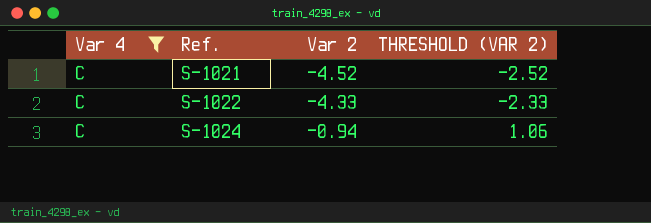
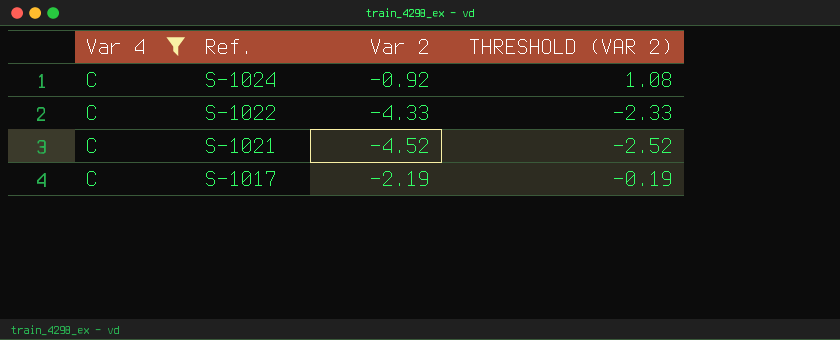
row order: Ref. ascending -> Ref. descending
S-1024 | Var 2: -0.94 -> -0.92
S-1024 | THRESHOLD (VAR 2): 1.06 -> 1.08
row S-1017: none -> C | -2.19 | -0.19

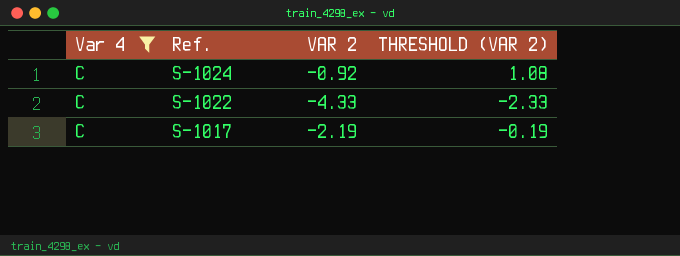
column name: Var 2 -> VAR 2
row S-1021: C | -4.52 | -2.52 -> none

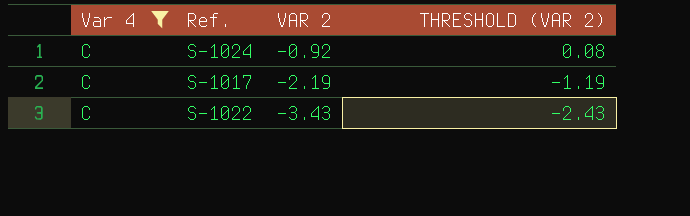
row order: Ref. descending -> VAR 2 descending
column THRESHOLD (VAR 2) | formula: [VAR 2] + 2 -> [VAR 2] + 1
S-1022 | VAR 2: -4.33 -> -3.43

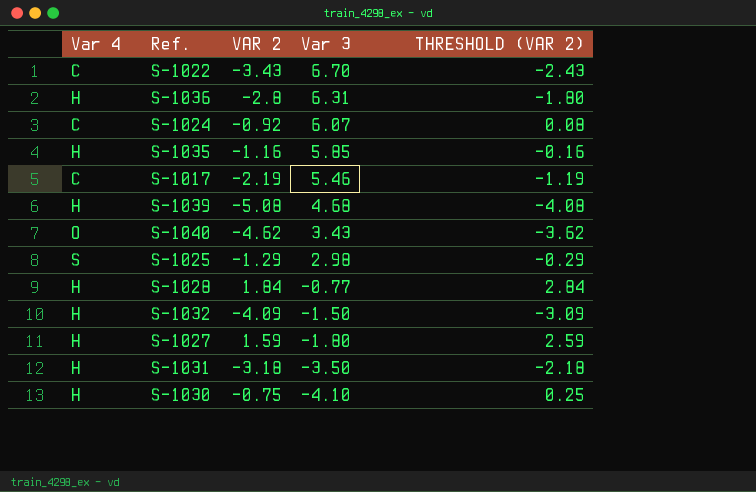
filter: Var 4 = C -> none
row order: VAR 2 descending -> Var 3 descending
column Var 3 | position: none -> 4

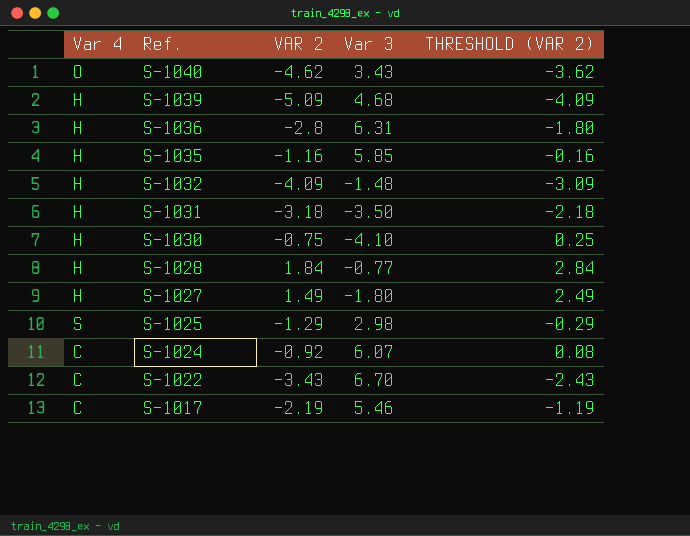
row order: Var 3 descending -> Ref. descending
S-1039 | VAR 2: -5.08 -> -5.09
S-1039 | THRESHOLD (VAR 2): -4.08 -> -4.09
S-1032 | Var 3: -1.50 -> -1.48
S-1027 | VAR 2: 1.59 -> 1.49
S-1027 | THRESHOLD (VAR 2): 2.59 -> 2.49

